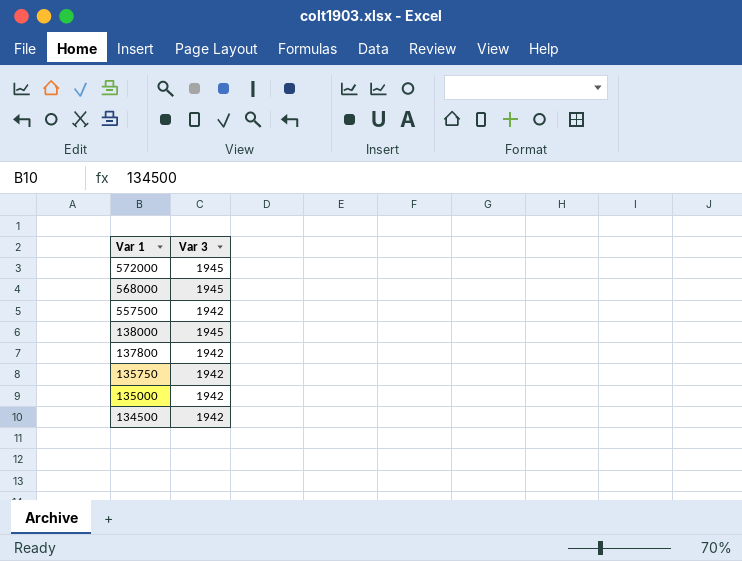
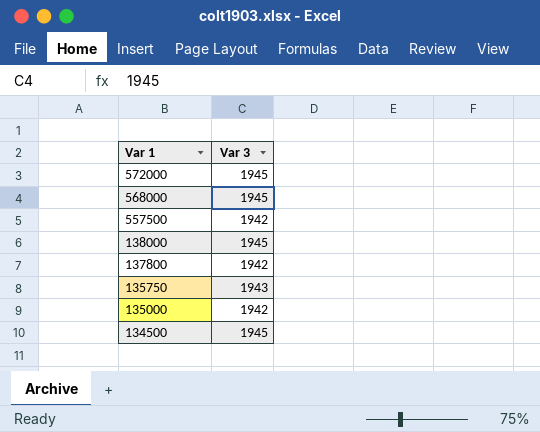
135750 | Var 3: 1942 -> 1943
134500 | Var 3: 1942 -> 1945

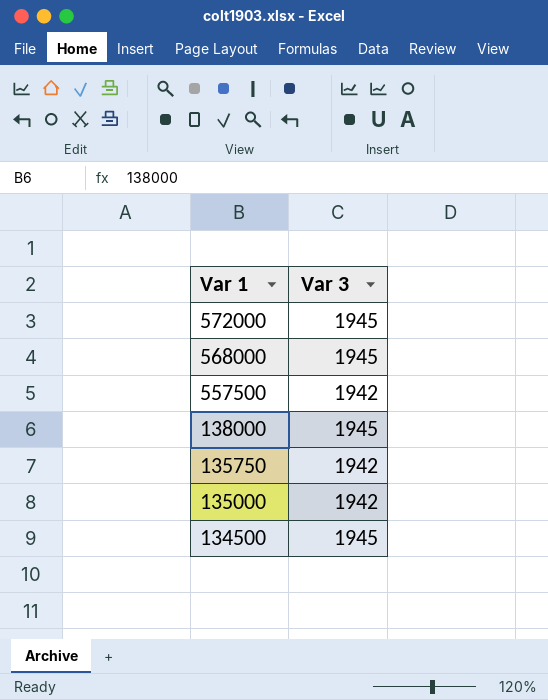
row 137800: 1942 -> none
135750 | Var 3: 1943 -> 1942

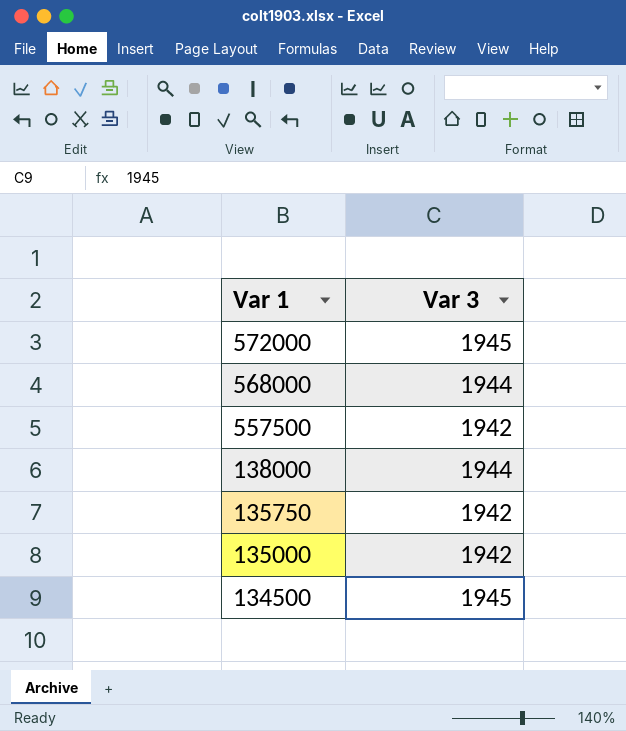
568000 | Var 3: 1945 -> 1944
138000 | Var 3: 1945 -> 1944

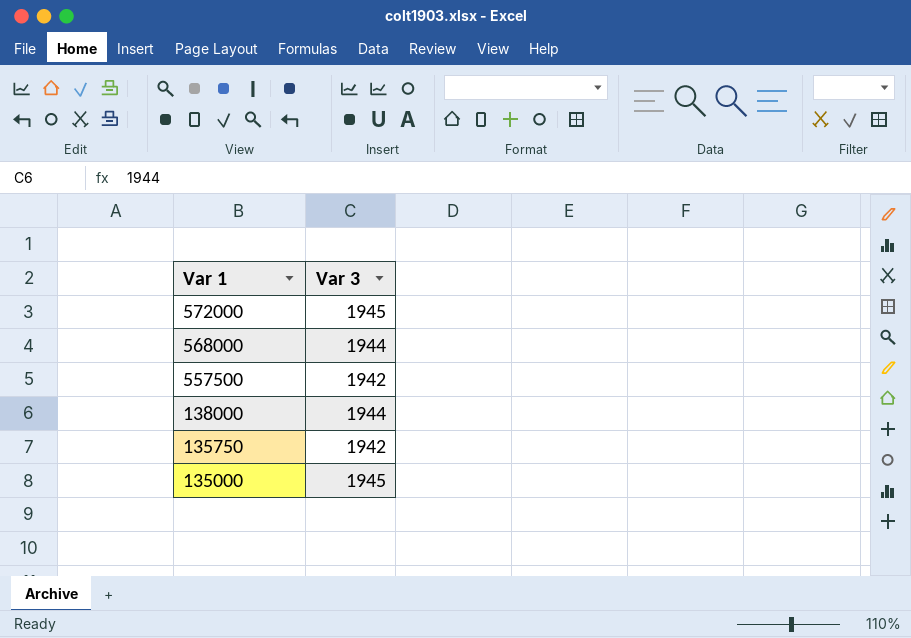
row 134500: 1945 -> none
135000 | Var 3: 1942 -> 1945

